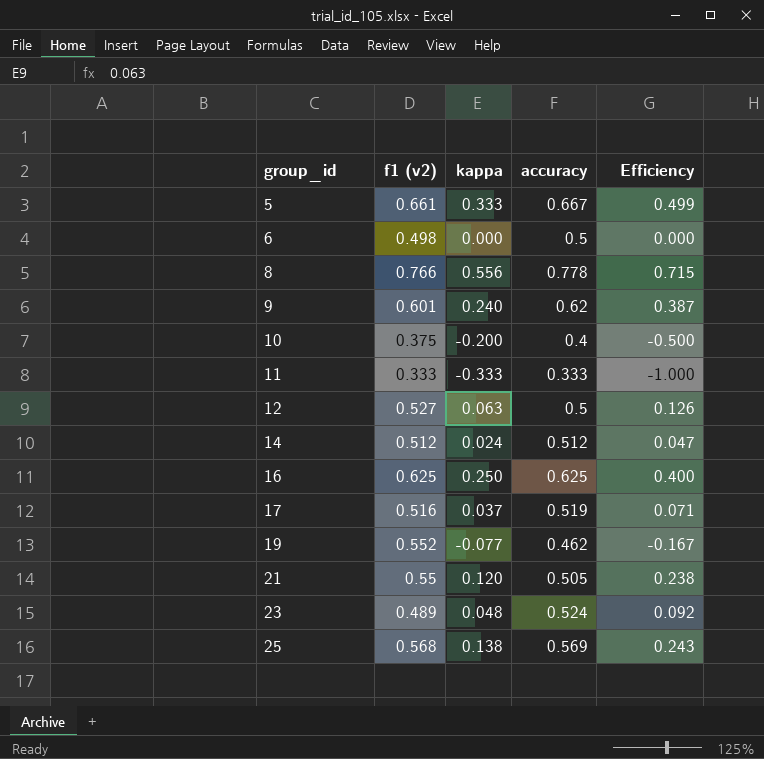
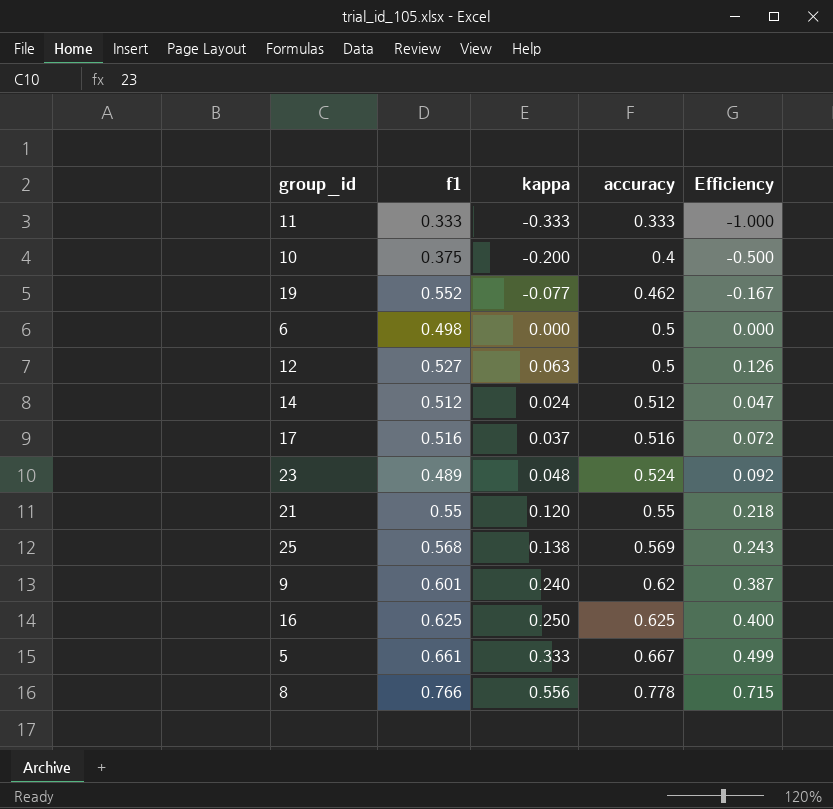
row order: group_id ascending -> accuracy ascending
column name: f1 (v2) -> f1
17 | accuracy: 0.519 -> 0.516
17 | Efficiency: 0.071 -> 0.072
21 | accuracy: 0.505 -> 0.55
21 | Efficiency: 0.238 -> 0.218

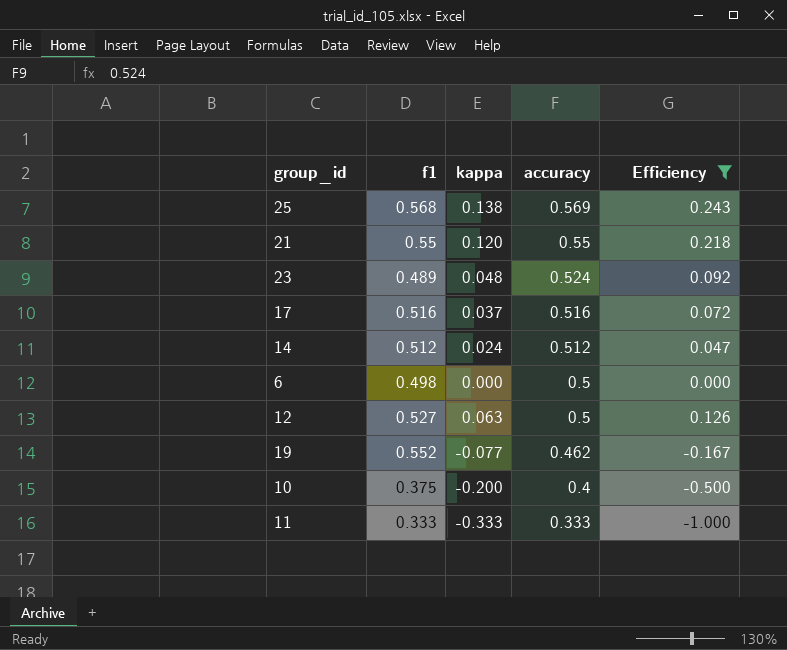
filter: none -> Efficiency <= 0.243
row order: accuracy ascending -> accuracy descending

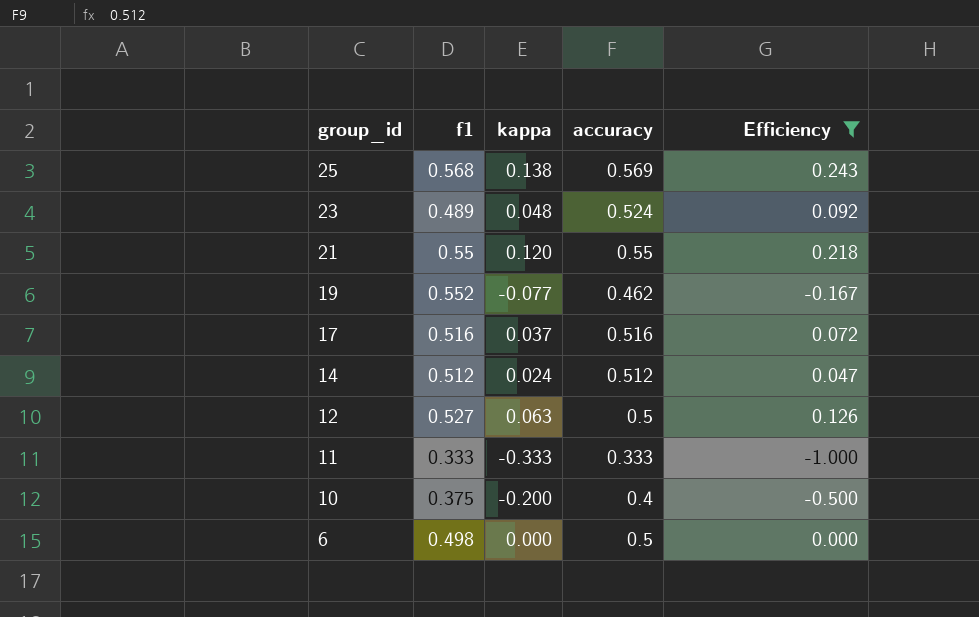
row order: accuracy descending -> group_id descending

